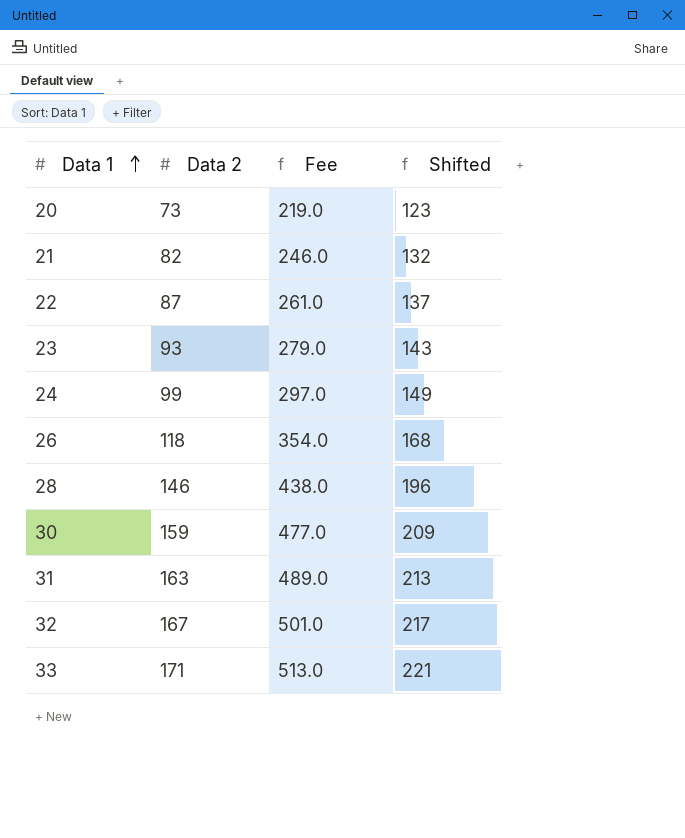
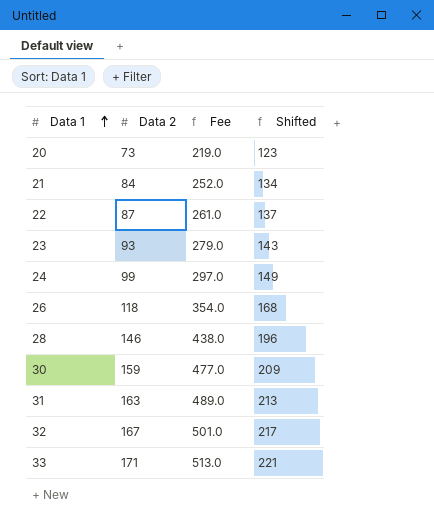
21 | Data 2: 82 -> 84
21 | Fee: 246.0 -> 252.0
21 | Shifted: 132 -> 134

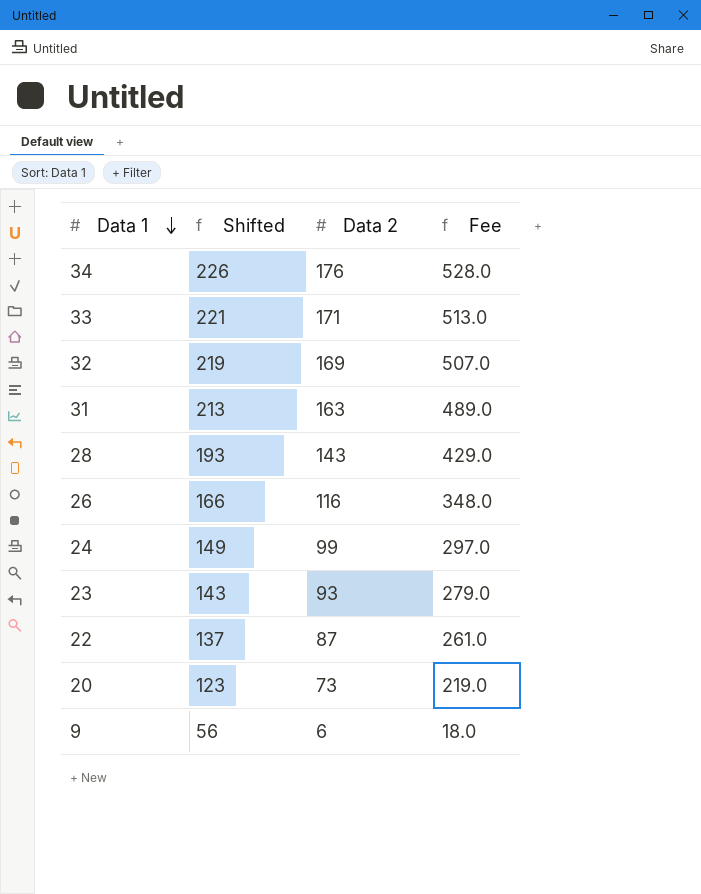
row order: Data 1 ascending -> Data 1 descending
column Shifted | position: 4 -> 2
row 21: 84 | 252.0 | 134 -> none
row 30: 159 | 477.0 | 209 -> none
row 34: none -> 226 | 176 | 528.0
32 | Shifted: 217 -> 219
32 | Data 2: 167 -> 169
32 | Fee: 501.0 -> 507.0
28 | Shifted: 196 -> 193
28 | Data 2: 146 -> 143
28 | Fee: 438.0 -> 429.0
26 | Shifted: 168 -> 166
26 | Data 2: 118 -> 116
26 | Fee: 354.0 -> 348.0
row 9: none -> 56 | 6 | 18.0

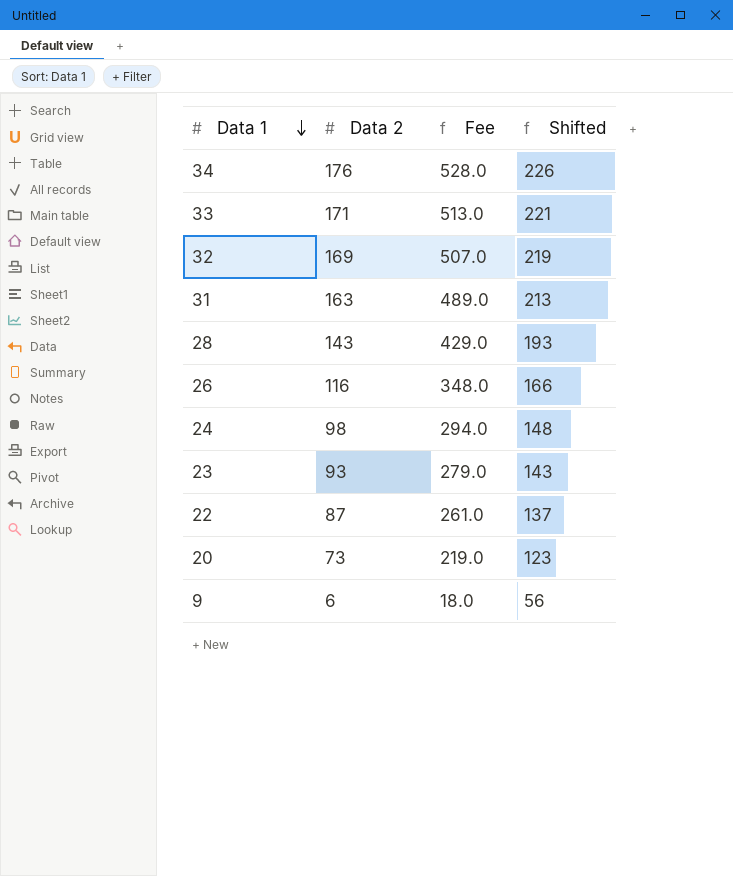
column Shifted | position: 2 -> 4
24 | Data 2: 99 -> 98
24 | Fee: 297.0 -> 294.0
24 | Shifted: 149 -> 148

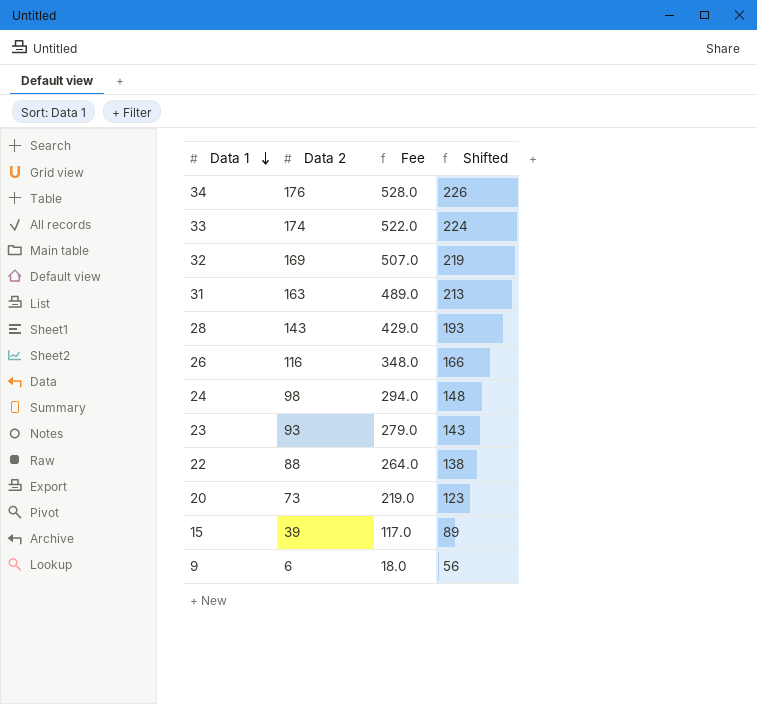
33 | Data 2: 171 -> 174
33 | Fee: 513.0 -> 522.0
33 | Shifted: 221 -> 224
22 | Data 2: 87 -> 88
22 | Fee: 261.0 -> 264.0
22 | Shifted: 137 -> 138
row 15: none -> 39 | 117.0 | 89

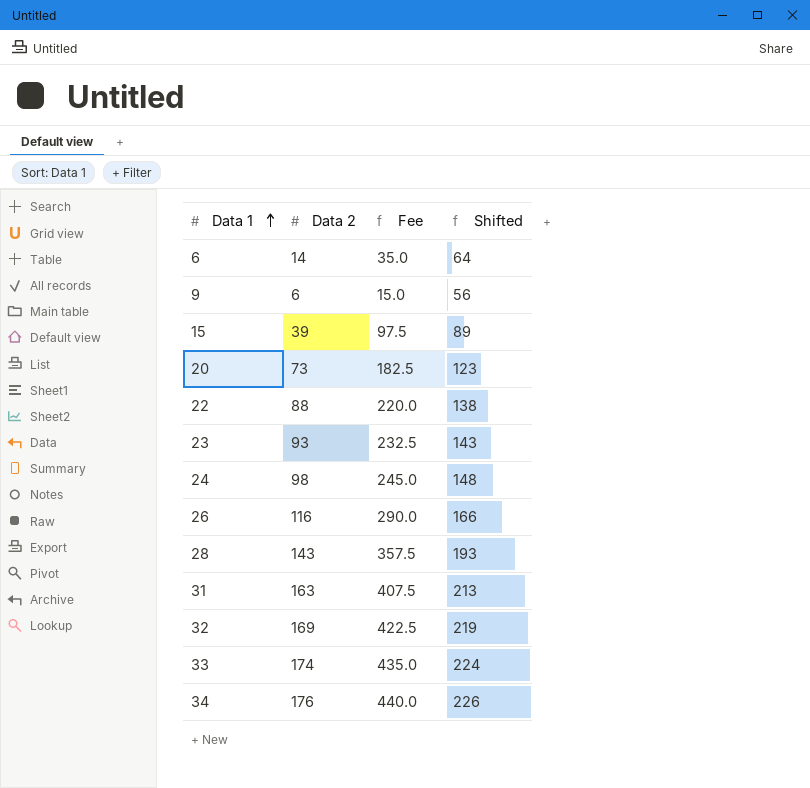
row order: Data 1 descending -> Data 1 ascending
column Fee | formula: [Data 2] * 3 -> [Data 2] * 2.5
row 6: none -> 14 | 35.0 | 64

